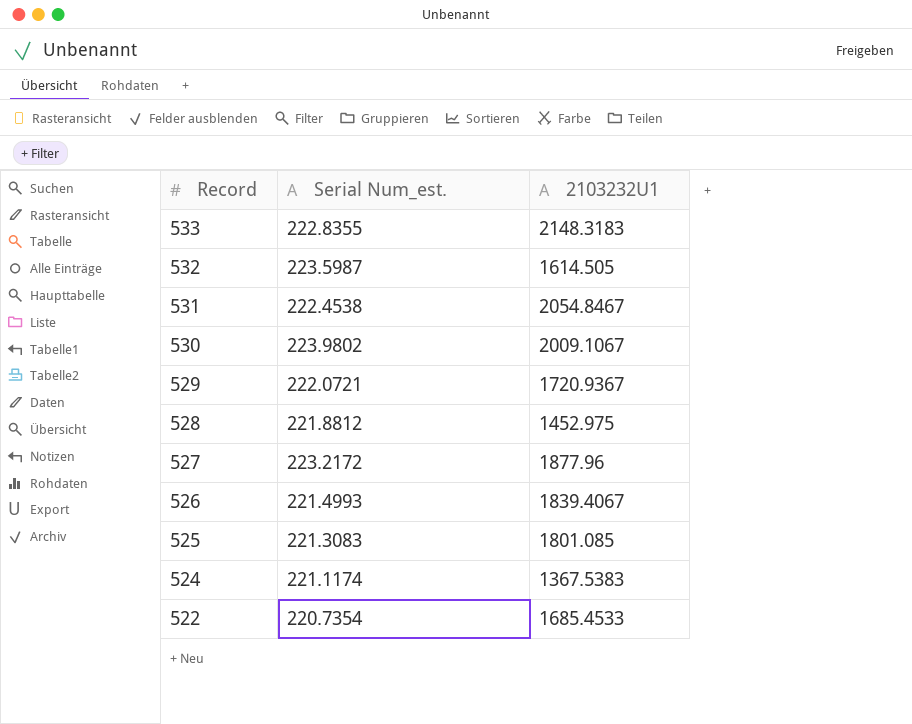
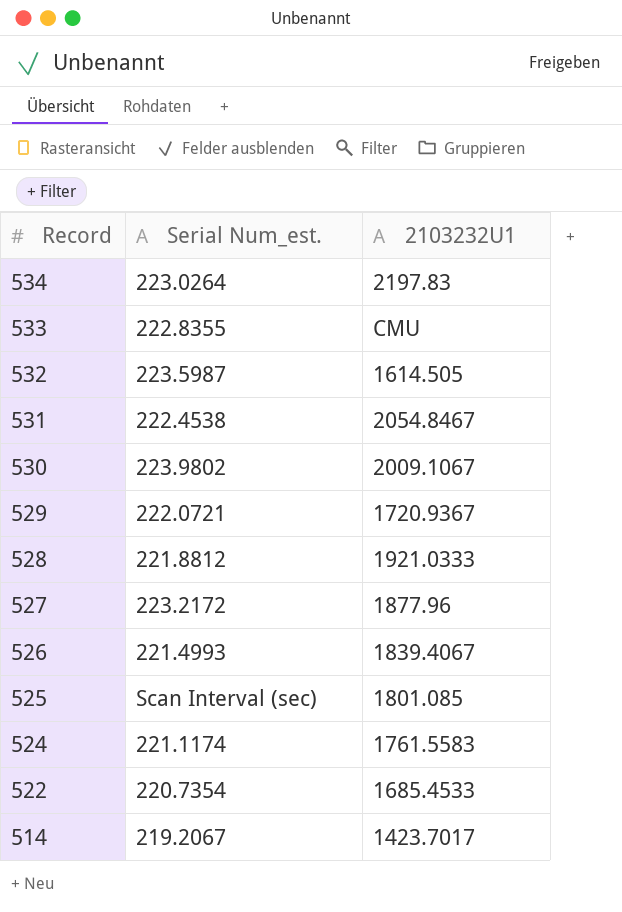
row 534: none -> 223.0264 | 2197.83
533 | 2103232U1: 2148.3183 -> CMU
528 | 2103232U1: 1452.975 -> 1921.0333
525 | Serial Num_est.: 221.3083 -> Scan Interval (sec)
524 | 2103232U1: 1367.5383 -> 1761.5583
row 514: none -> 219.2067 | 1423.7017

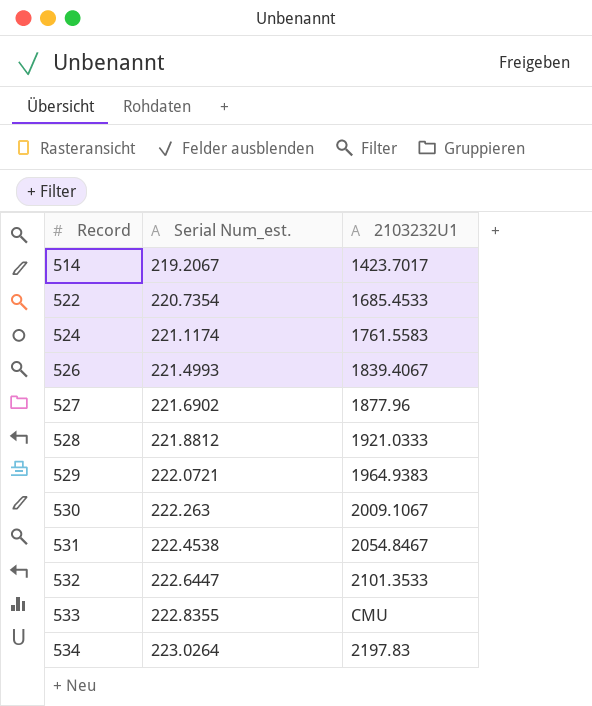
row order: Record descending -> Record ascending
row 525: Scan Interval (sec) | 1801.085 -> none
527 | Serial Num_est.: 223.2172 -> 221.6902
529 | 2103232U1: 1720.9367 -> 1964.9383
530 | Serial Num_est.: 223.9802 -> 222.263
532 | Serial Num_est.: 223.5987 -> 222.6447
532 | 2103232U1: 1614.505 -> 2101.3533

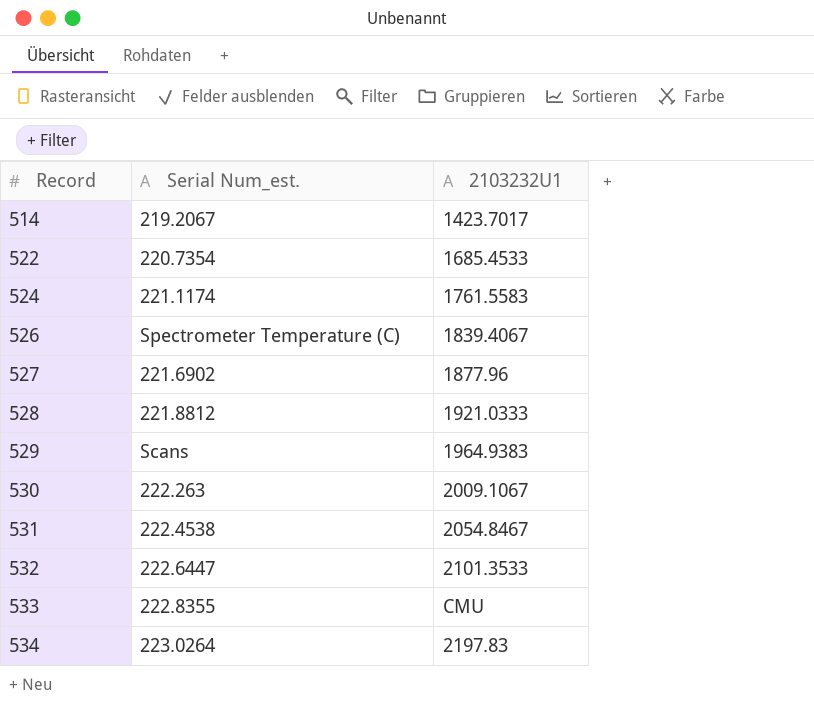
526 | Serial Num_est.: 221.4993 -> Spectrometer Temperature (C)
529 | Serial Num_est.: 222.0721 -> Scans

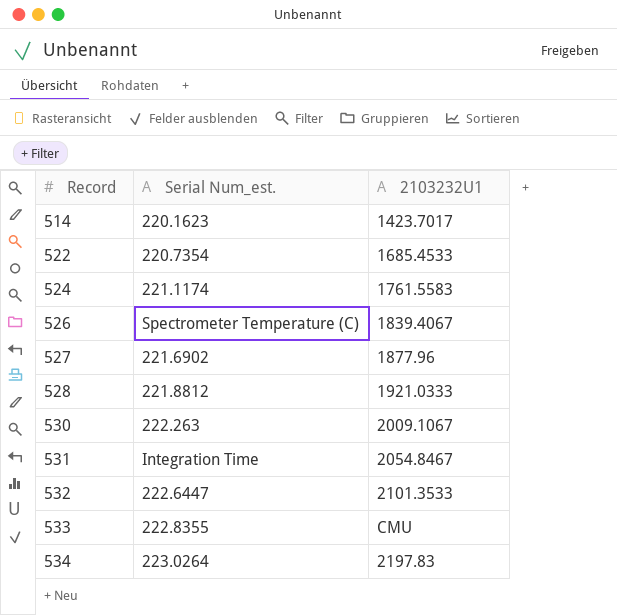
row 529: Scans | 1964.9383 -> none
514 | Serial Num_est.: 219.2067 -> 220.1623
531 | Serial Num_est.: 222.4538 -> Integration Time

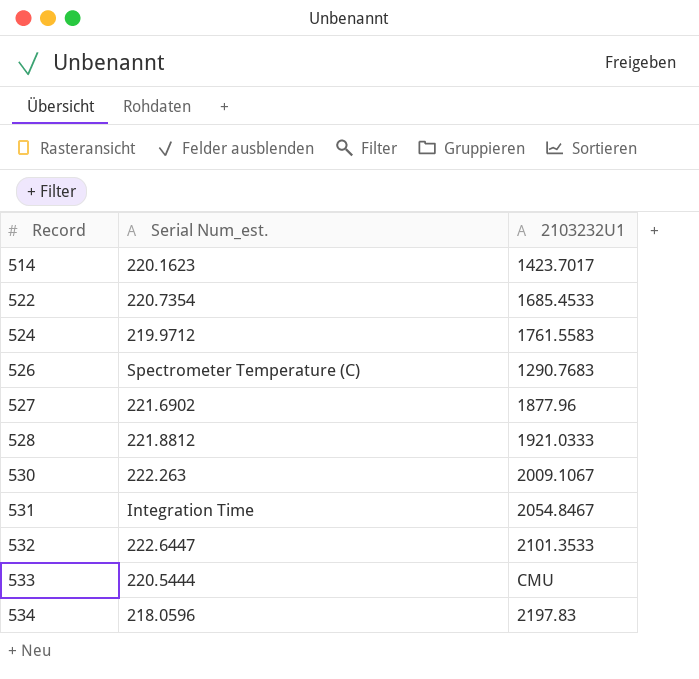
524 | Serial Num_est.: 221.1174 -> 219.9712
526 | 2103232U1: 1839.4067 -> 1290.7683
533 | Serial Num_est.: 222.8355 -> 220.5444
534 | Serial Num_est.: 223.0264 -> 218.0596

